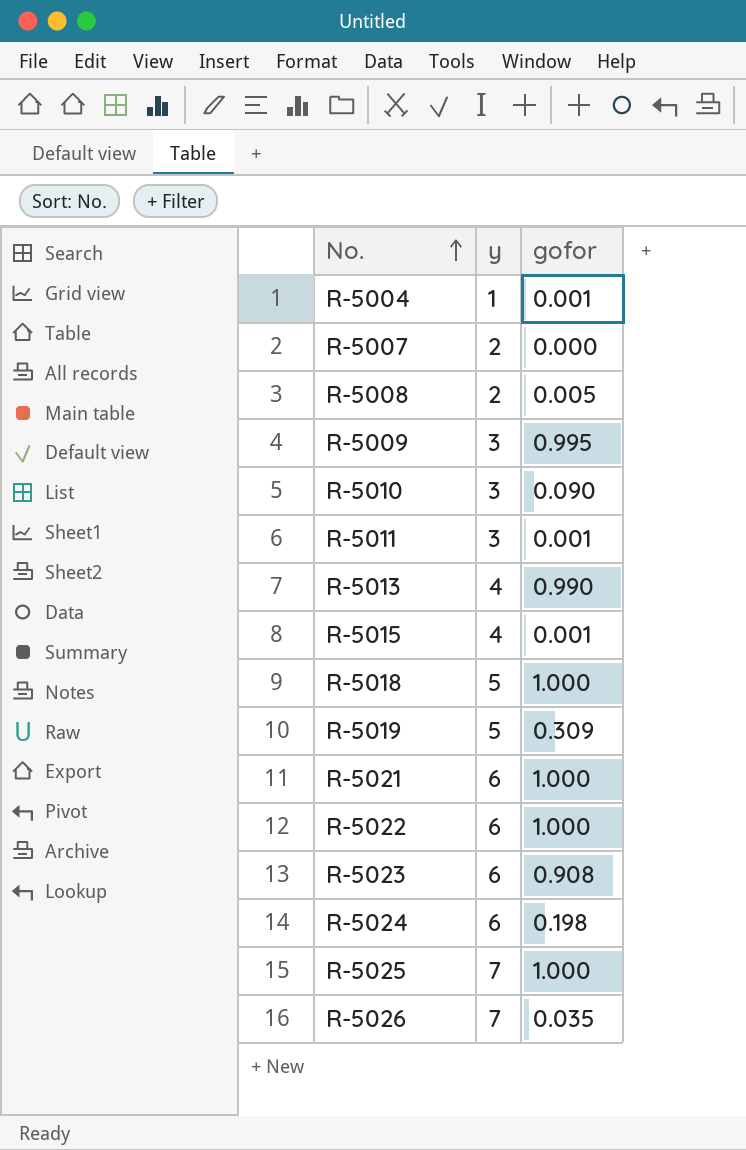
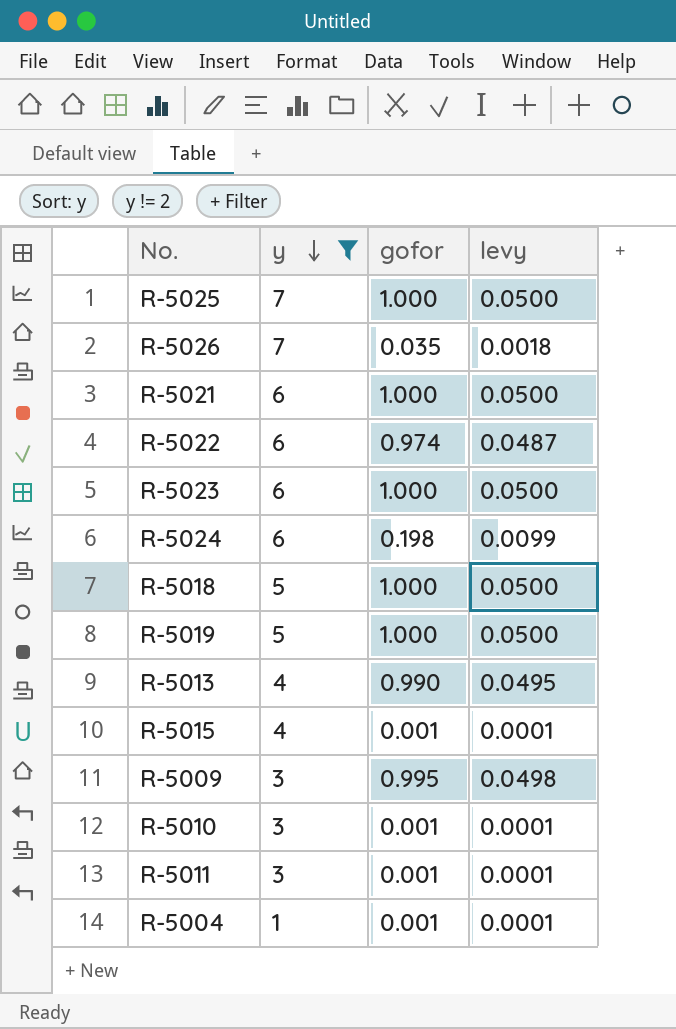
filter: none -> y != 2
row order: No. ascending -> y descending
column levy | formula: none -> [gofor] * 0.05
R-5022 | gofor: 1.000 -> 0.974
R-5023 | gofor: 0.908 -> 1.000
R-5019 | gofor: 0.309 -> 1.000
R-5010 | gofor: 0.090 -> 0.001

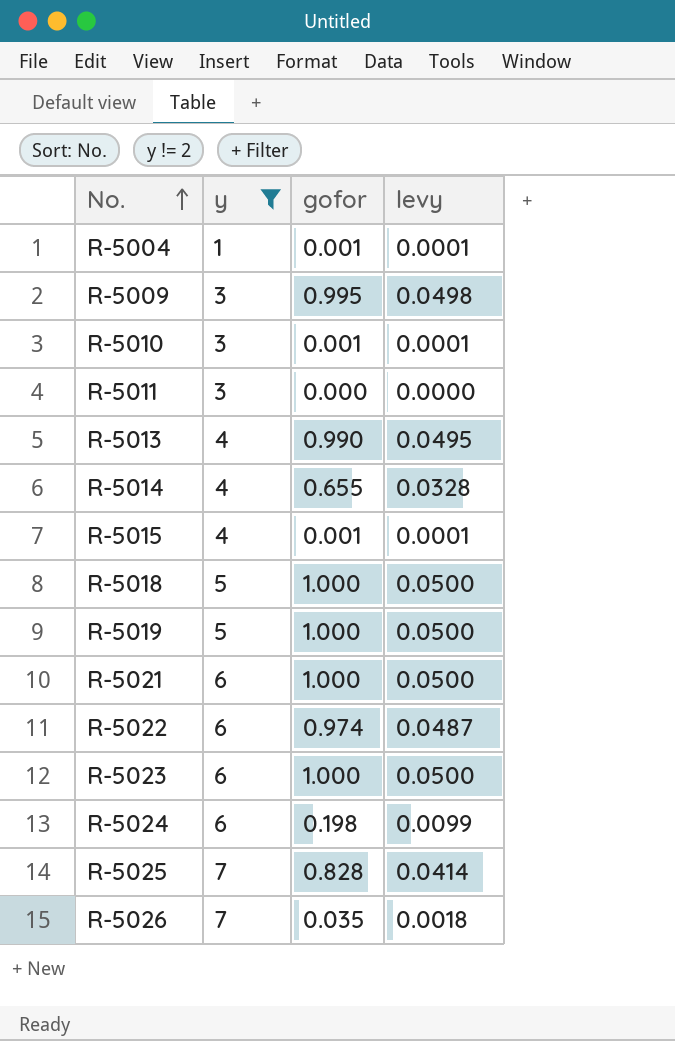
row order: y descending -> No. ascending
R-5011 | gofor: 0.001 -> 0.000
R-5011 | levy: 0.0001 -> 0.0000
row R-5014: none -> 4 | 0.655 | 0.0328
R-5025 | gofor: 1.000 -> 0.828
R-5025 | levy: 0.0500 -> 0.0414

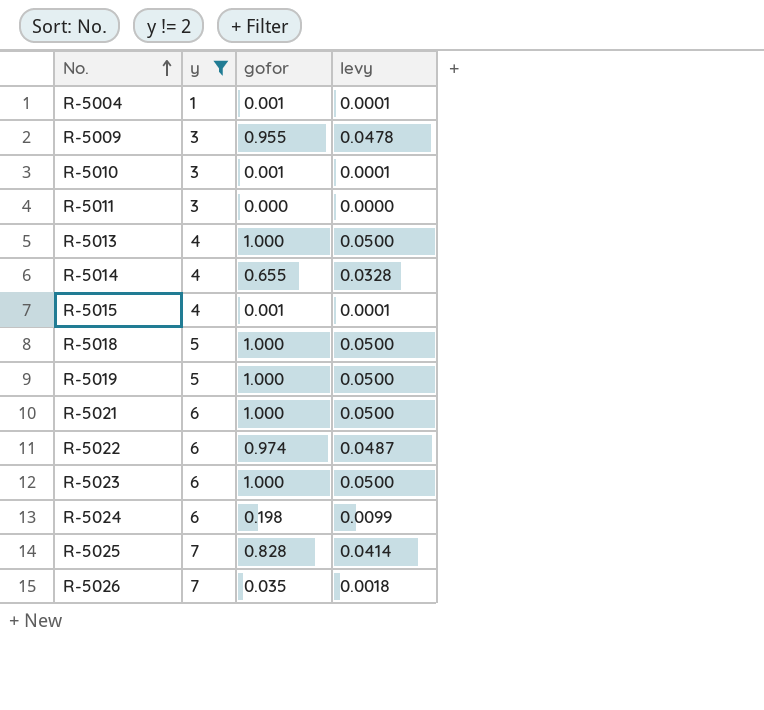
R-5009 | gofor: 0.995 -> 0.955
R-5009 | levy: 0.0498 -> 0.0478
R-5013 | gofor: 0.990 -> 1.000
R-5013 | levy: 0.0495 -> 0.0500

